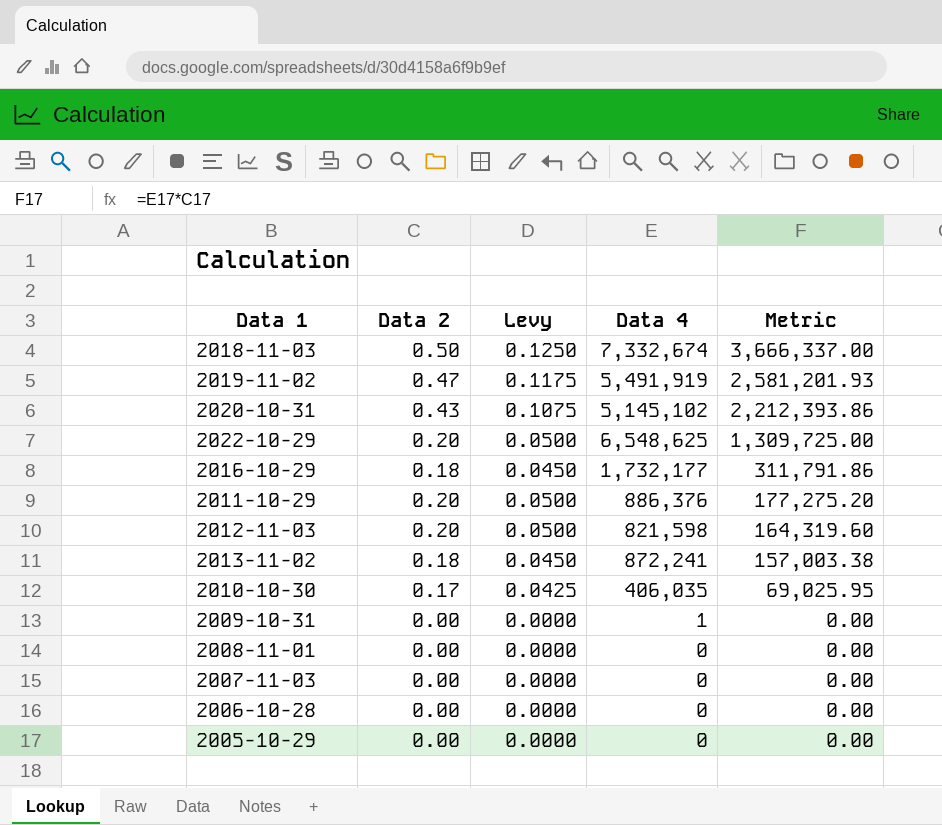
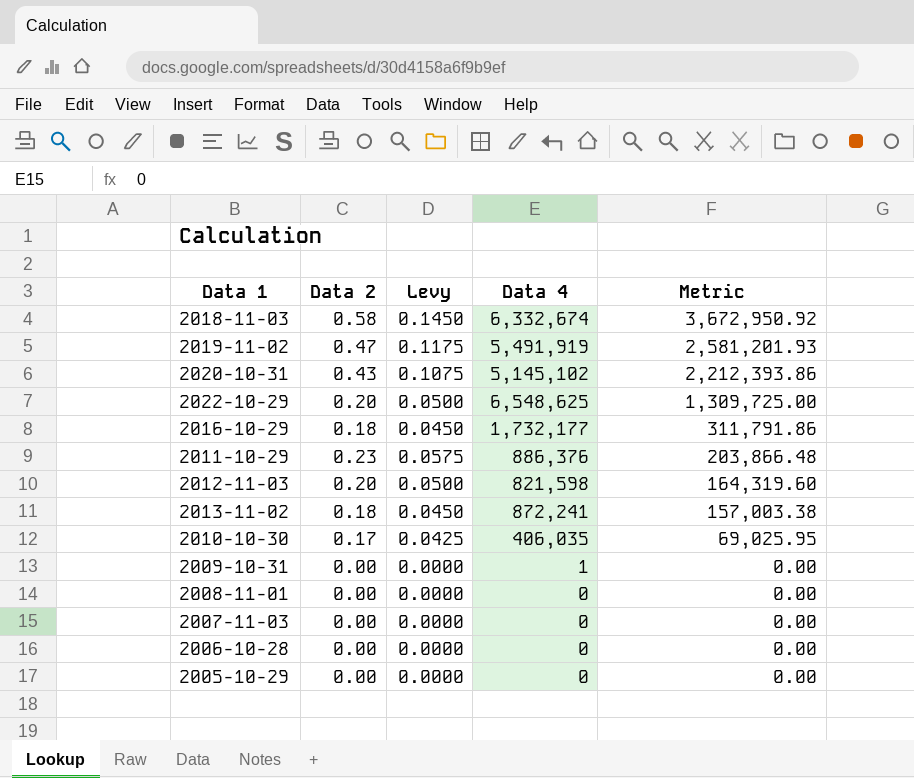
2018-11-03 | Data 2: 0.50 -> 0.58
2018-11-03 | Levy: 0.1250 -> 0.1450
2018-11-03 | Data 4: 7,332,674 -> 6,332,674
2018-11-03 | Metric: 3,666,337.00 -> 3,672,950.92
2011-10-29 | Data 2: 0.20 -> 0.23
2011-10-29 | Levy: 0.0500 -> 0.0575
2011-10-29 | Metric: 177,275.20 -> 203,866.48

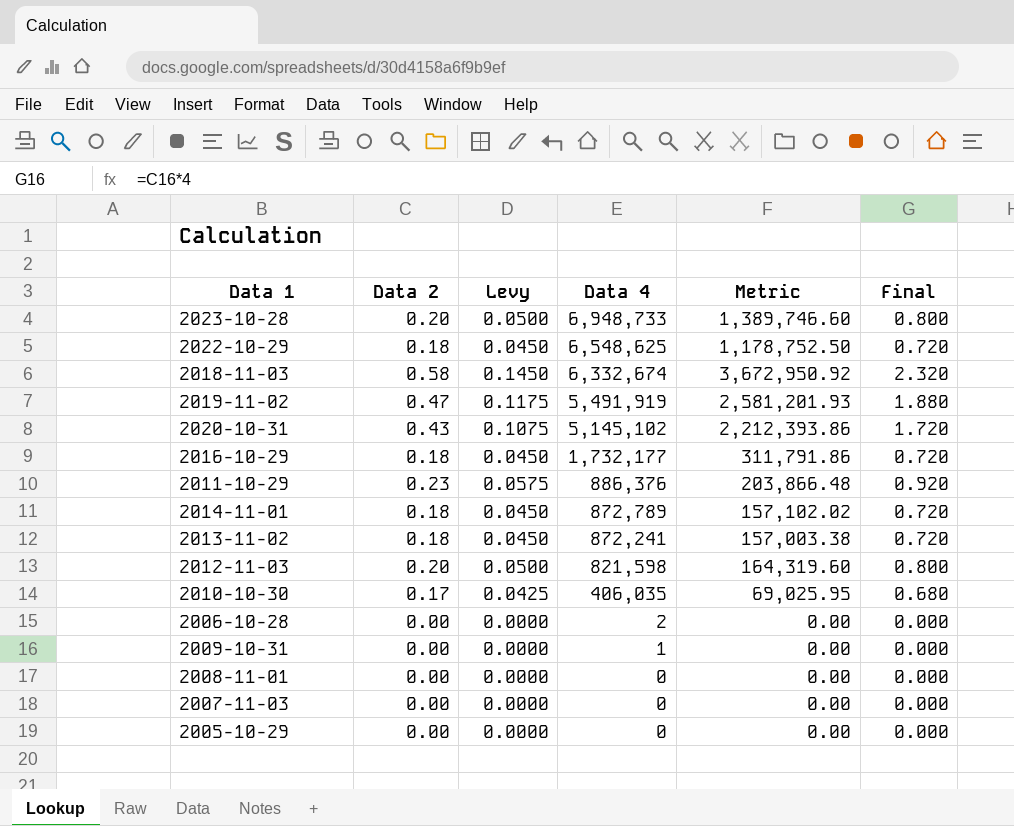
row order: Metric descending -> Data 4 descending
column Final | formula: none -> [Data 2] * 4
row 2023-10-28: none -> 0.20 | 0.0500 | 6,948,733 | 1,389,746.60 | 0.800
2022-10-29 | Data 2: 0.20 -> 0.18
2022-10-29 | Levy: 0.0500 -> 0.0450
2022-10-29 | Metric: 1,309,725.00 -> 1,178,752.50
row 2014-11-01: none -> 0.18 | 0.0450 | 872,789 | 157,102.02 | 0.720
2006-10-28 | Data 4: 0 -> 2

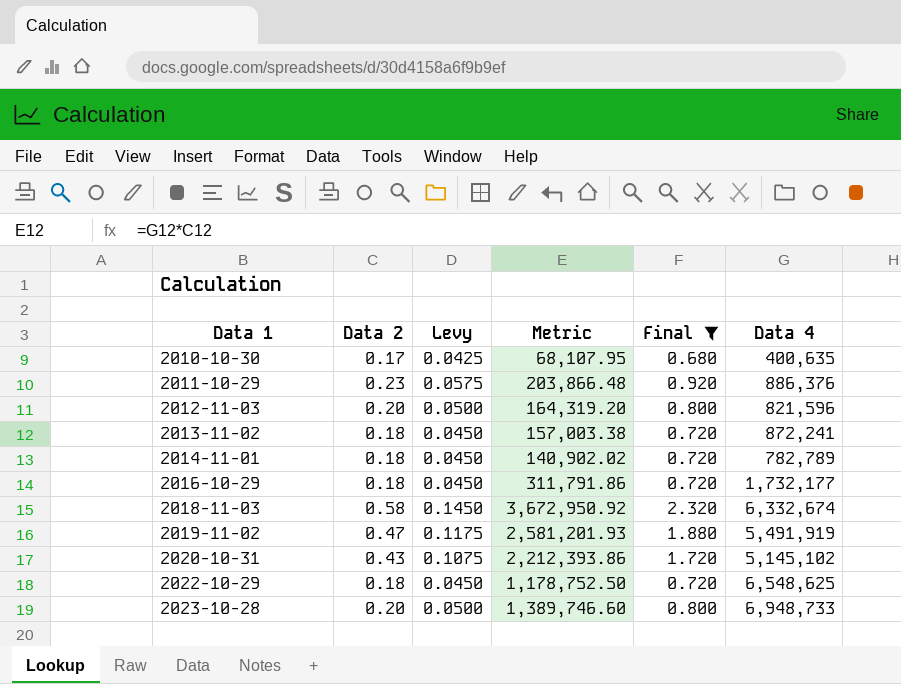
filter: none -> Final != 0.000
row order: Data 4 descending -> Data 1 ascending
column Data 4 | position: 4 -> 6
2010-10-30 | Metric: 69,025.95 -> 68,107.95
2010-10-30 | Data 4: 406,035 -> 400,635
2012-11-03 | Metric: 164,319.60 -> 164,319.20
2012-11-03 | Data 4: 821,598 -> 821,596
2014-11-01 | Metric: 157,102.02 -> 140,902.02
2014-11-01 | Data 4: 872,789 -> 782,789

